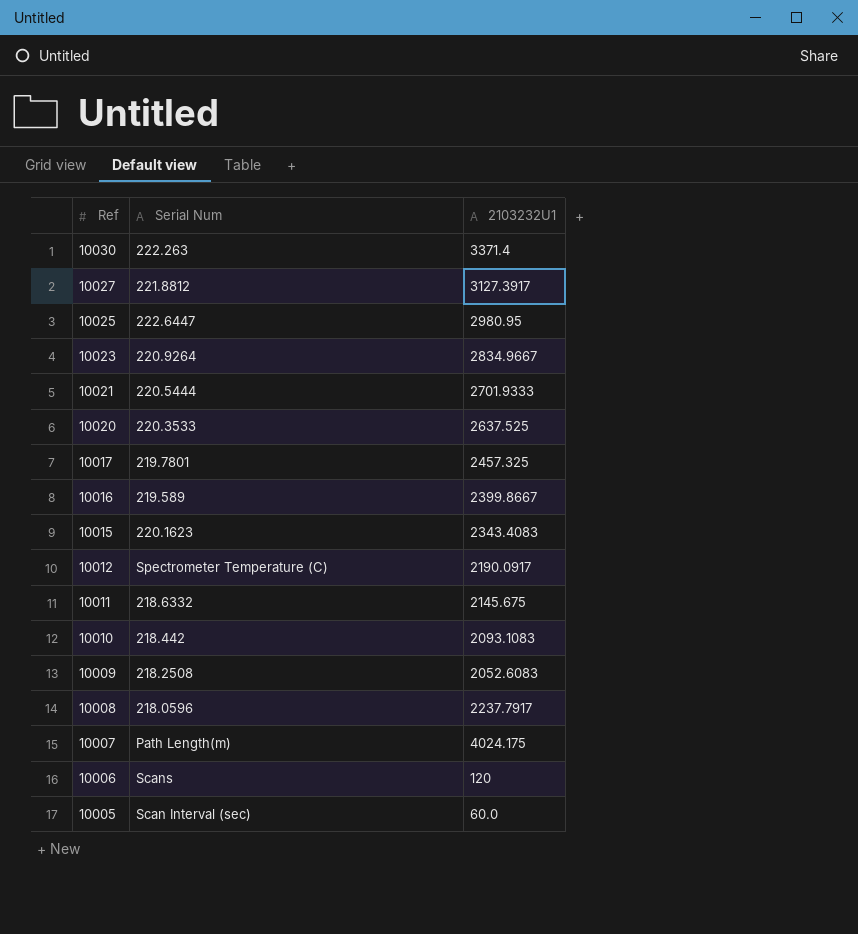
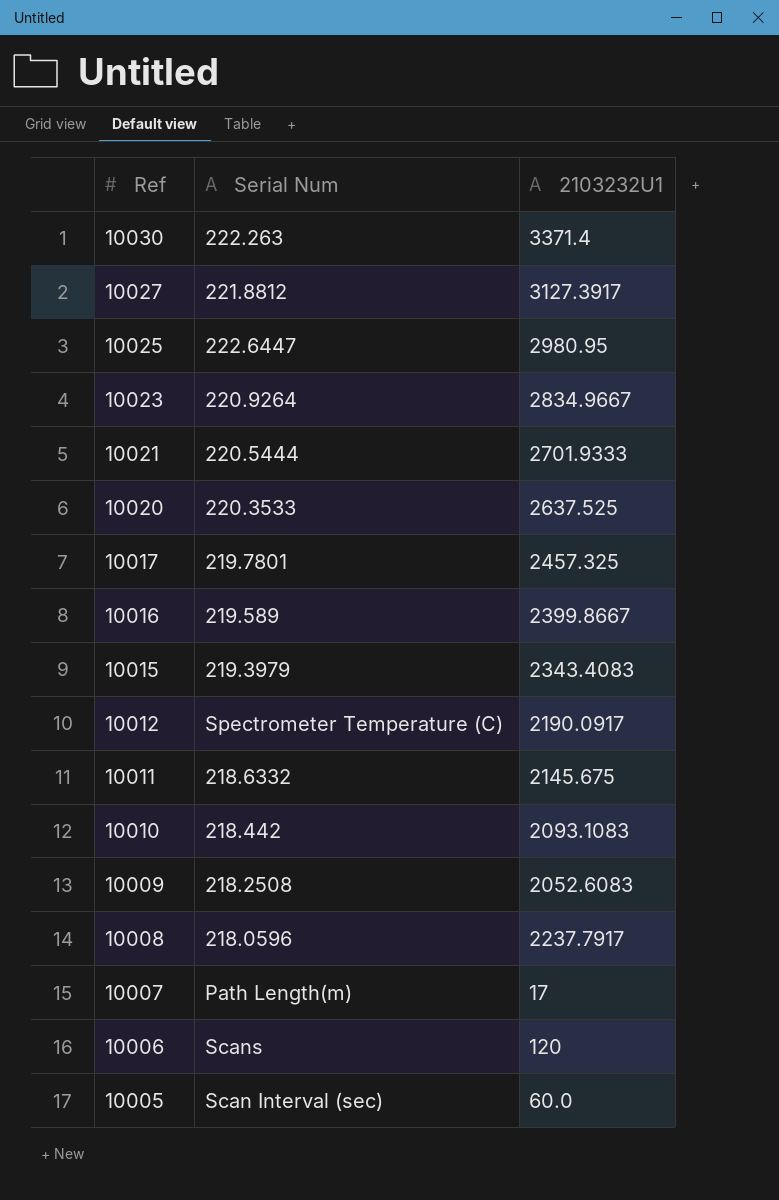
10015 | Serial Num: 220.1623 -> 219.3979
10007 | 2103232U1: 4024.175 -> 17

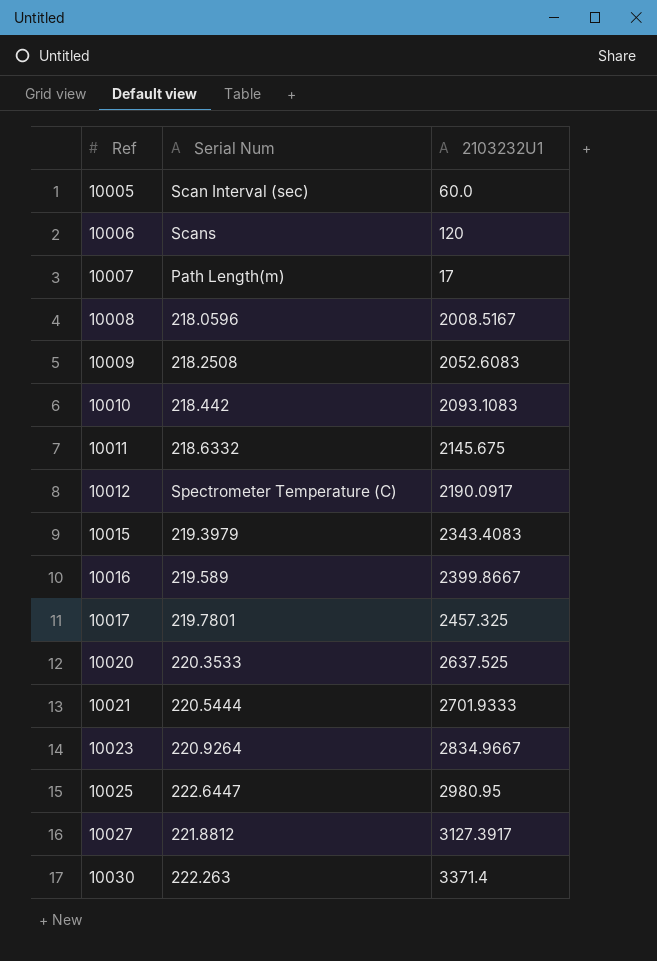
row order: Ref descending -> Ref ascending
10008 | 2103232U1: 2237.7917 -> 2008.5167

